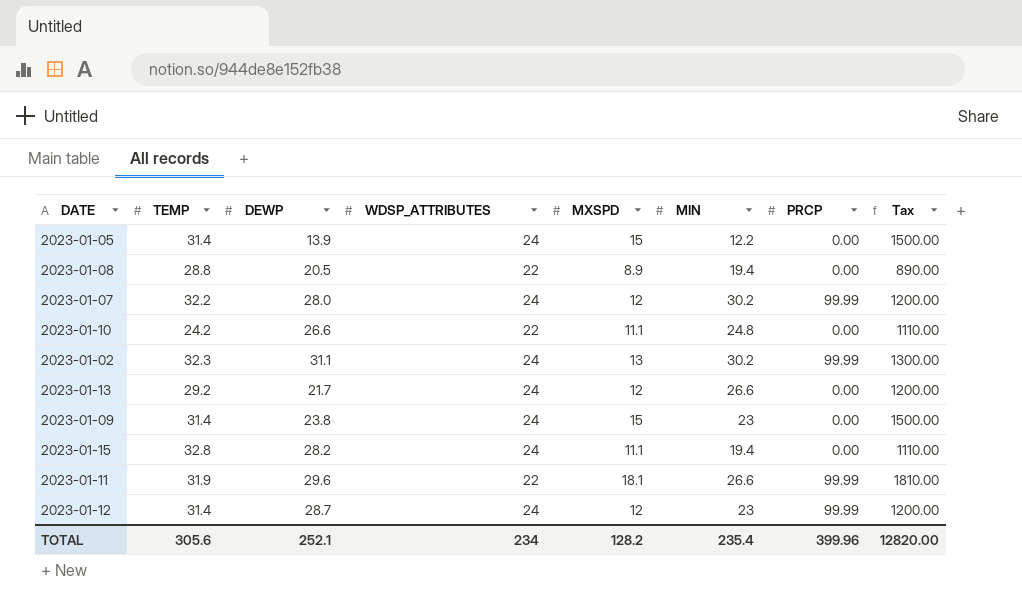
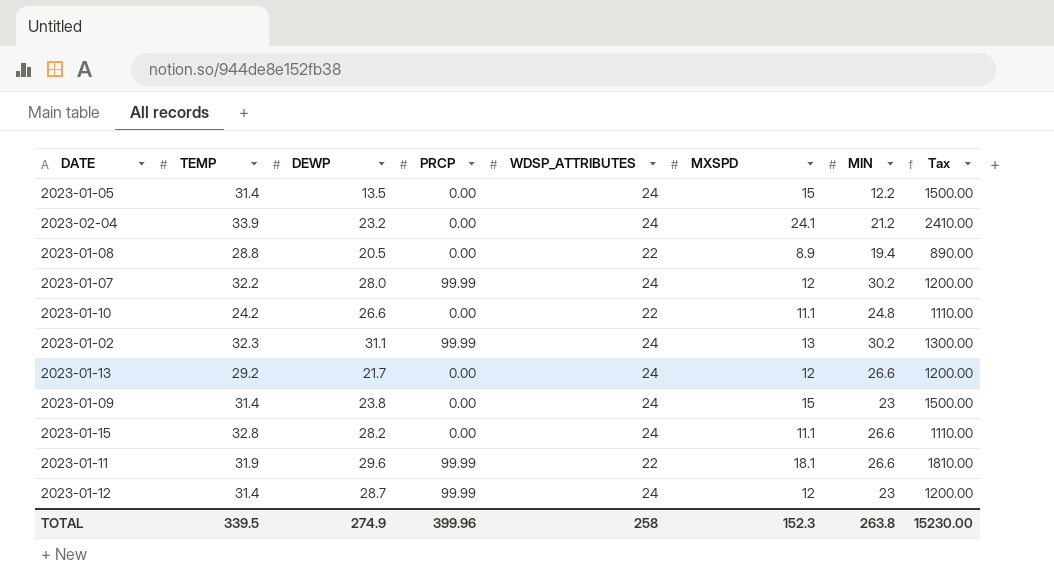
column PRCP | position: 7 -> 4
2023-01-05 | DEWP: 13.9 -> 13.5
row 2023-02-04: none -> 33.9 | 23.2 | 0.00 | 24 | 24.1 | 21.2 | 2410.00
2023-01-15 | MIN: 19.4 -> 26.6
TOTAL | TEMP: 305.6 -> 339.5
TOTAL | DEWP: 252.1 -> 274.9
TOTAL | WDSP_ATTRIBUTES: 234 -> 258
TOTAL | MXSPD: 128.2 -> 152.3
TOTAL | MIN: 235.4 -> 263.8
TOTAL | Tax: 12820.00 -> 15230.00

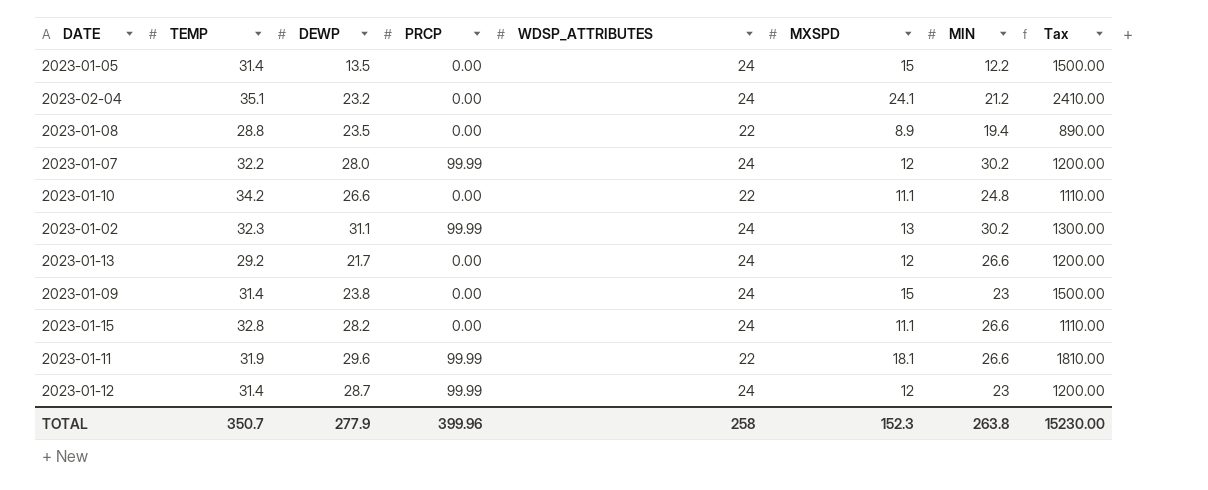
2023-02-04 | TEMP: 33.9 -> 35.1
2023-01-08 | DEWP: 20.5 -> 23.5
2023-01-10 | TEMP: 24.2 -> 34.2
TOTAL | TEMP: 339.5 -> 350.7
TOTAL | DEWP: 274.9 -> 277.9

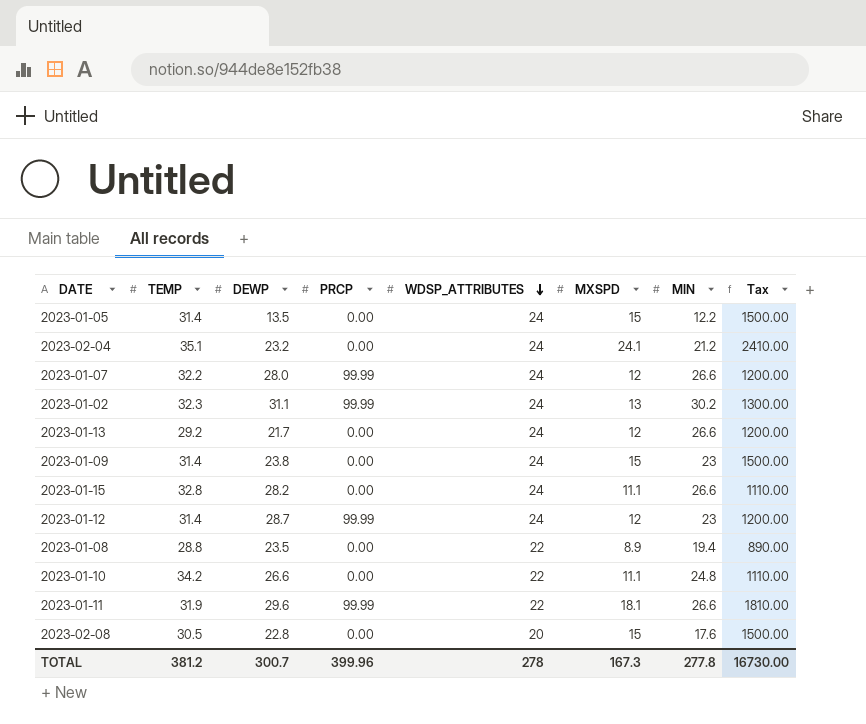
row order: none -> WDSP_ATTRIBUTES descending
2023-01-07 | MIN: 30.2 -> 26.6
row 2023-02-08: none -> 30.5 | 22.8 | 0.00 | 20 | 15 | 17.6 | 1500.00
TOTAL | TEMP: 350.7 -> 381.2
TOTAL | DEWP: 277.9 -> 300.7
TOTAL | WDSP_ATTRIBUTES: 258 -> 278
TOTAL | MXSPD: 152.3 -> 167.3
TOTAL | MIN: 263.8 -> 277.8
TOTAL | Tax: 15230.00 -> 16730.00

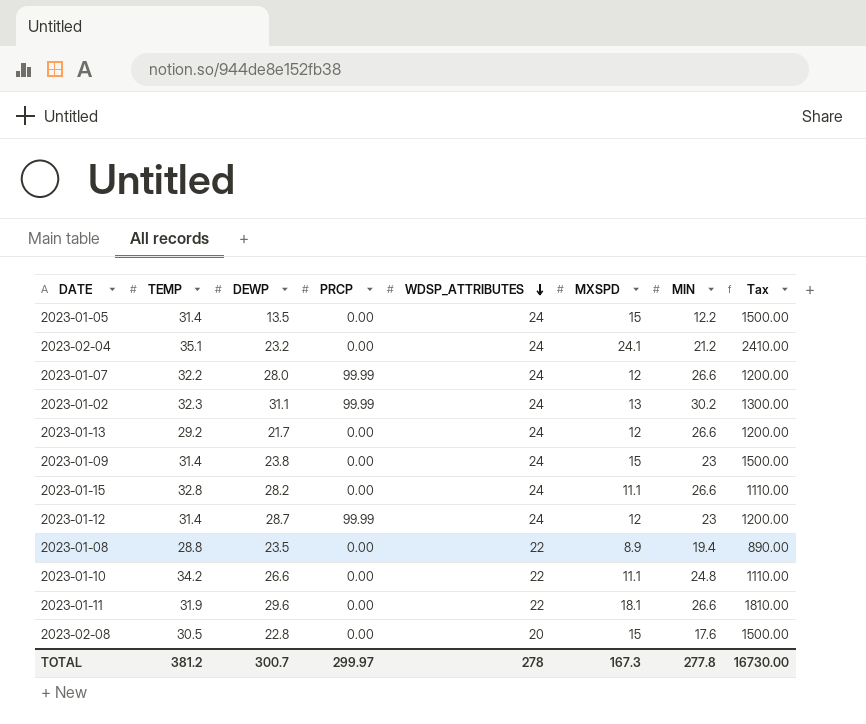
2023-01-11 | PRCP: 99.99 -> 0.00
TOTAL | PRCP: 399.96 -> 299.97

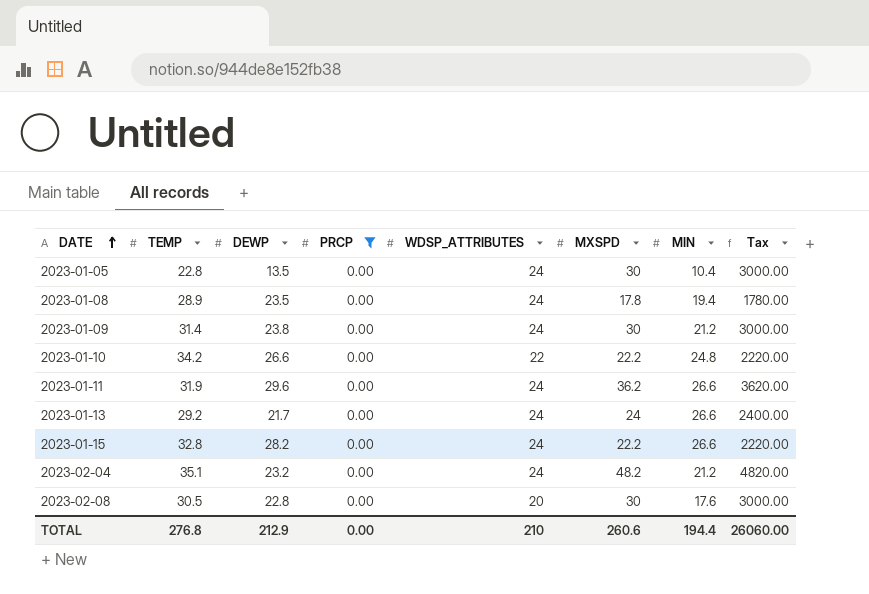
filter: none -> PRCP = 0.00
row order: WDSP_ATTRIBUTES descending -> DATE ascending
2023-01-05 | TEMP: 31.4 -> 22.8
2023-01-05 | MXSPD: 15 -> 30
2023-01-05 | MIN: 12.2 -> 10.4
2023-01-05 | Tax: 1500.00 -> 3000.00
2023-01-08 | TEMP: 28.8 -> 28.9
2023-01-08 | WDSP_ATTRIBUTES: 22 -> 24
2023-01-08 | MXSPD: 8.9 -> 17.8
2023-01-08 | Tax: 890.00 -> 1780.00
2023-01-09 | MXSPD: 15 -> 30
2023-01-09 | MIN: 23 -> 21.2
2023-01-09 | Tax: 1500.00 -> 3000.00
2023-01-10 | MXSPD: 11.1 -> 22.2
2023-01-10 | Tax: 1110.00 -> 2220.00
2023-01-11 | WDSP_ATTRIBUTES: 22 -> 24
2023-01-11 | MXSPD: 18.1 -> 36.2
2023-01-11 | Tax: 1810.00 -> 3620.00
2023-01-13 | MXSPD: 12 -> 24
2023-01-13 | Tax: 1200.00 -> 2400.00
2023-01-15 | MXSPD: 11.1 -> 22.2
2023-01-15 | Tax: 1110.00 -> 2220.00
2023-02-04 | MXSPD: 24.1 -> 48.2
2023-02-04 | Tax: 2410.00 -> 4820.00
2023-02-08 | MXSPD: 15 -> 30
2023-02-08 | Tax: 1500.00 -> 3000.00
TOTAL | TEMP: 381.2 -> 276.8
TOTAL | DEWP: 300.7 -> 212.9
TOTAL | PRCP: 299.97 -> 0.00
TOTAL | WDSP_ATTRIBUTES: 278 -> 210
TOTAL | MXSPD: 167.3 -> 260.6
TOTAL | MIN: 277.8 -> 194.4
TOTAL | Tax: 16730.00 -> 26060.00

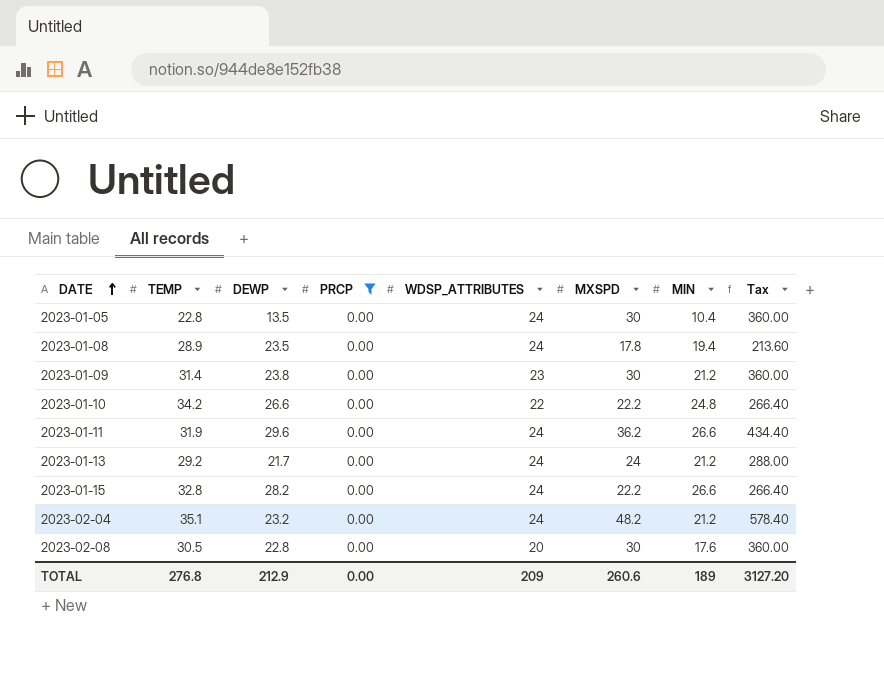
column Tax | formula: [MXSPD] * 100 -> [MXSPD] * 12
2023-01-09 | WDSP_ATTRIBUTES: 24 -> 23
2023-01-13 | MIN: 26.6 -> 21.2
TOTAL | WDSP_ATTRIBUTES: 210 -> 209
TOTAL | MIN: 194.4 -> 189
TOTAL | Tax: 26060.00 -> 3127.20

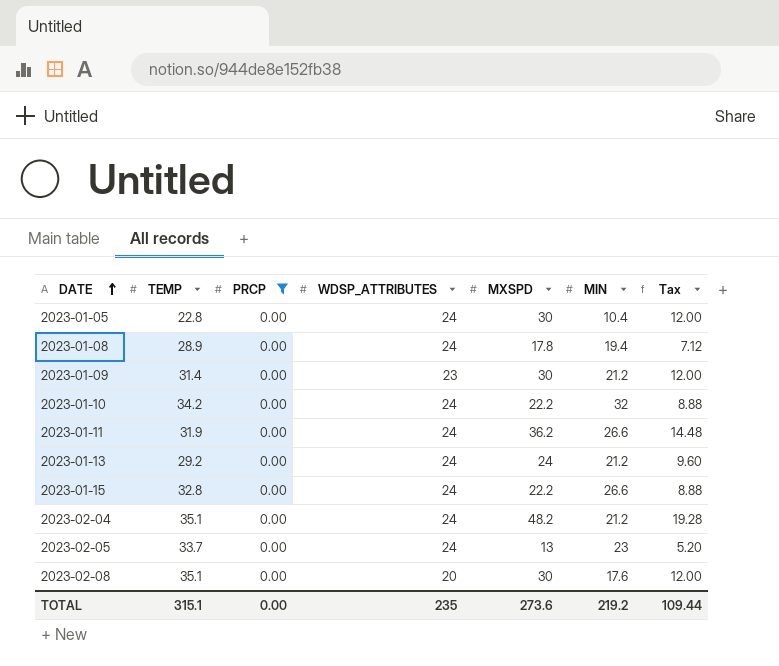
column DEWP | position: 3 -> none
column Tax | formula: [MXSPD] * 12 -> [MXSPD] * 0.4
2023-01-10 | WDSP_ATTRIBUTES: 22 -> 24
2023-01-10 | MIN: 24.8 -> 32
row 2023-02-05: none -> 33.7 | 0.00 | 24 | 13 | 23 | 5.20
2023-02-08 | TEMP: 30.5 -> 35.1
TOTAL | TEMP: 276.8 -> 315.1
TOTAL | WDSP_ATTRIBUTES: 209 -> 235
TOTAL | MXSPD: 260.6 -> 273.6
TOTAL | MIN: 189 -> 219.2
TOTAL | Tax: 3127.20 -> 109.44

